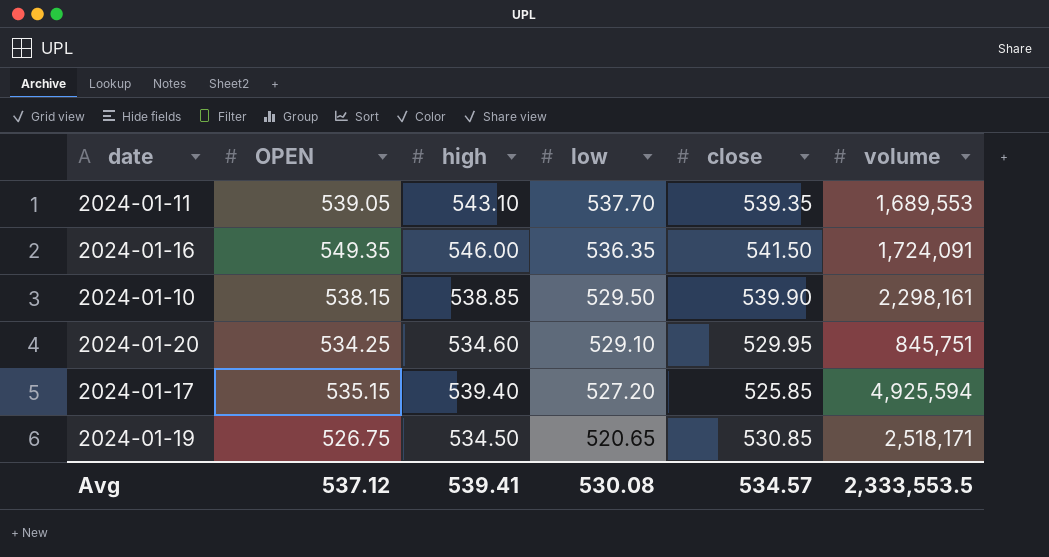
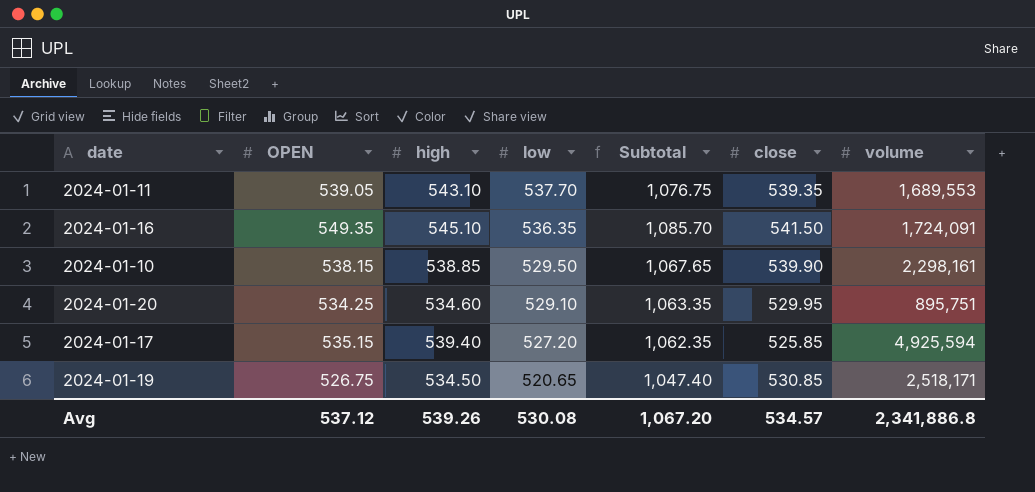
column Subtotal | formula: none -> [OPEN] + [low]
2024-01-16 | high: 546.00 -> 545.10
2024-01-20 | volume: 845,751 -> 895,751
Avg | high: 539.41 -> 539.26
Avg | volume: 2,333,553.5 -> 2,341,886.8

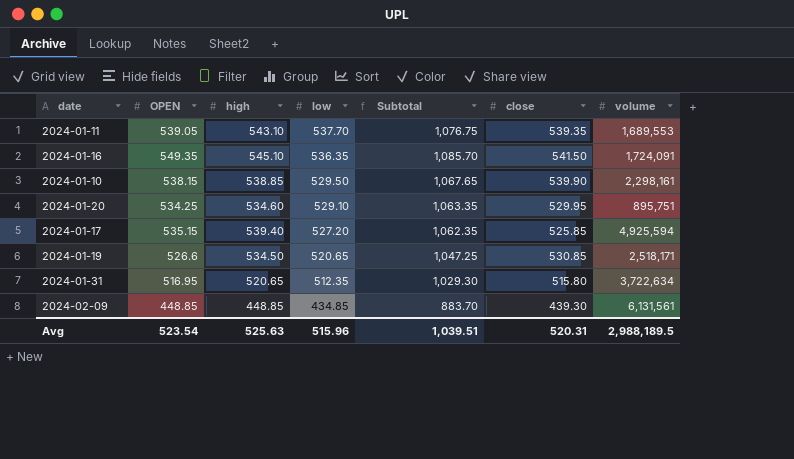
2024-01-19 | OPEN: 526.75 -> 526.6
2024-01-19 | Subtotal: 1,047.40 -> 1,047.25
row 2024-01-31: none -> 516.95 | 520.65 | 512.35 | 1,029.30 | 515.80 | 3,722,634
row 2024-02-09: none -> 448.85 | 448.85 | 434.85 | 883.70 | 439.30 | 6,131,561
Avg | OPEN: 537.12 -> 523.54
Avg | high: 539.26 -> 525.63
Avg | low: 530.08 -> 515.96
Avg | Subtotal: 1,067.20 -> 1,039.51
Avg | close: 534.57 -> 520.31
Avg | volume: 2,341,886.8 -> 2,988,189.5

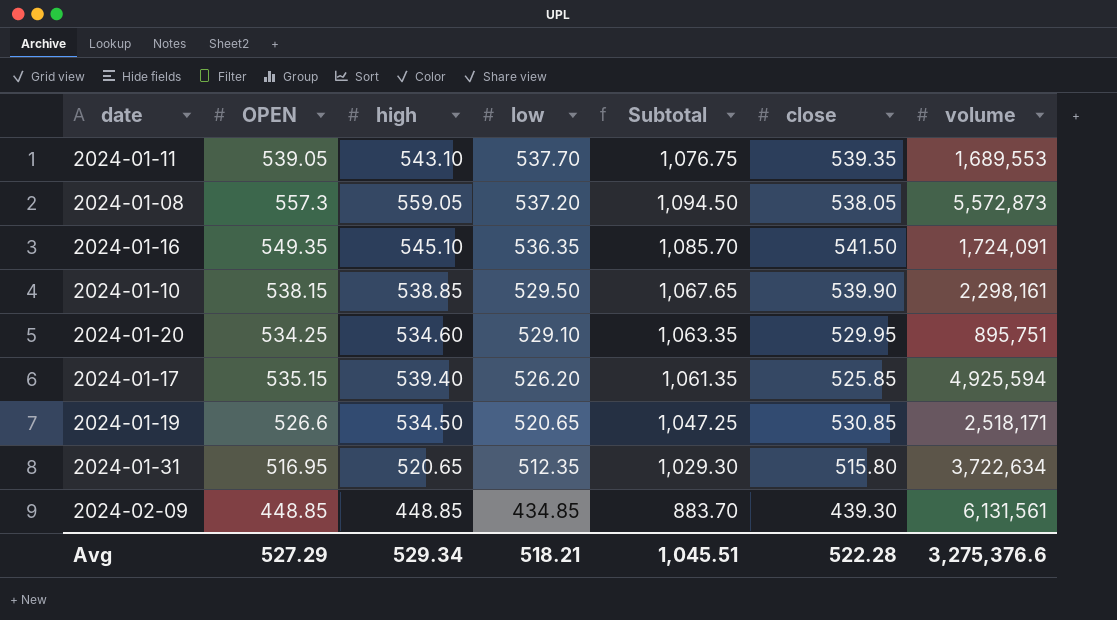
row 2024-01-08: none -> 557.3 | 559.05 | 537.20 | 1,094.50 | 538.05 | 5,572,873
2024-01-17 | low: 527.20 -> 526.20
2024-01-17 | Subtotal: 1,062.35 -> 1,061.35
Avg | OPEN: 523.54 -> 527.29
Avg | high: 525.63 -> 529.34
Avg | low: 515.96 -> 518.21
Avg | Subtotal: 1,039.51 -> 1,045.51
Avg | close: 520.31 -> 522.28
Avg | volume: 2,988,189.5 -> 3,275,376.6

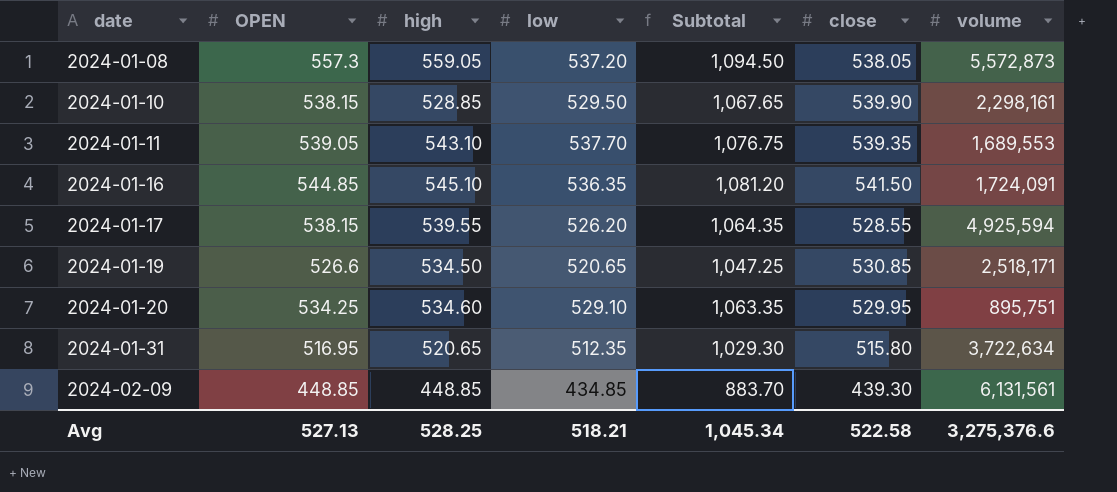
row order: low descending -> date ascending
2024-01-10 | high: 538.85 -> 528.85
2024-01-16 | OPEN: 549.35 -> 544.85
2024-01-16 | Subtotal: 1,085.70 -> 1,081.20
2024-01-17 | OPEN: 535.15 -> 538.15
2024-01-17 | high: 539.40 -> 539.55
2024-01-17 | Subtotal: 1,061.35 -> 1,064.35
2024-01-17 | close: 525.85 -> 528.55
Avg | OPEN: 527.29 -> 527.13
Avg | high: 529.34 -> 528.25
Avg | Subtotal: 1,045.51 -> 1,045.34
Avg | close: 522.28 -> 522.58

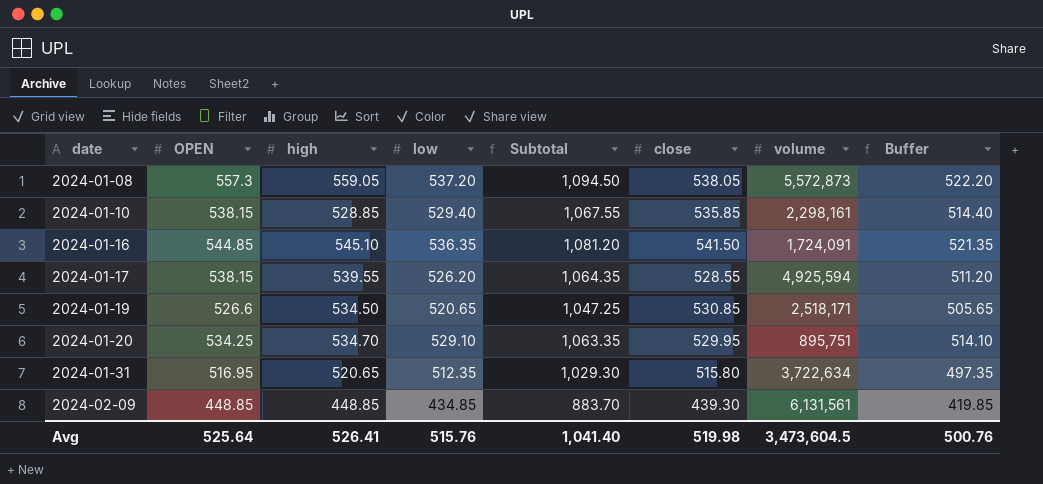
column Buffer | formula: none -> [low] - 15
row 2024-01-11: 539.05 | 543.10 | 537.70 | 1,076.75 | 539.35 | 1,689,553 -> none
2024-01-10 | low: 529.50 -> 529.40
2024-01-10 | Subtotal: 1,067.65 -> 1,067.55
2024-01-10 | close: 539.90 -> 535.85
2024-01-20 | high: 534.60 -> 534.70
Avg | OPEN: 527.13 -> 525.64
Avg | high: 528.25 -> 526.41
Avg | low: 518.21 -> 515.76
Avg | Subtotal: 1,045.34 -> 1,041.40
Avg | close: 522.58 -> 519.98
Avg | volume: 3,275,376.6 -> 3,473,604.5

